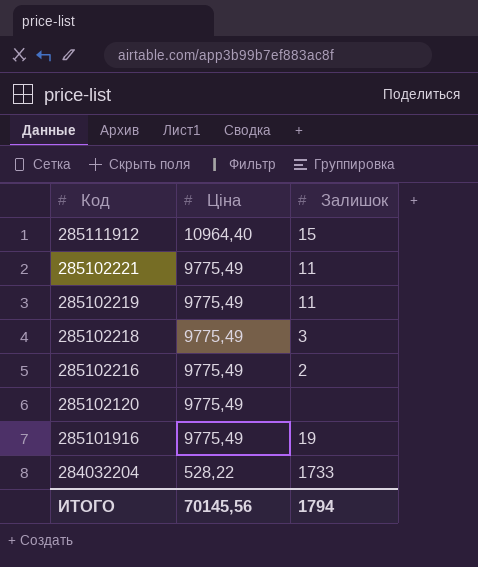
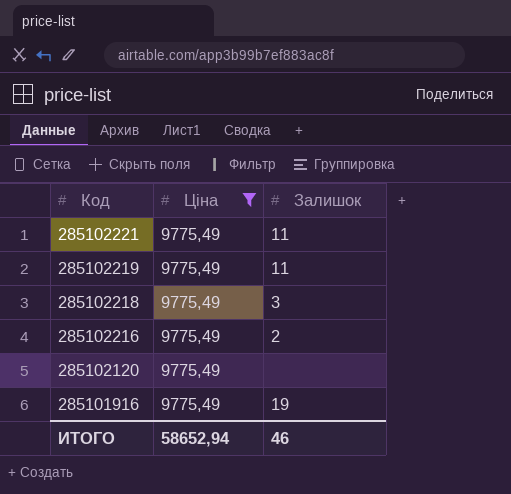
filter: none -> Ціна = 9775,49
ИТОГО | Ціна: 70145,56 -> 58652,94
ИТОГО | Залишок: 1794 -> 46

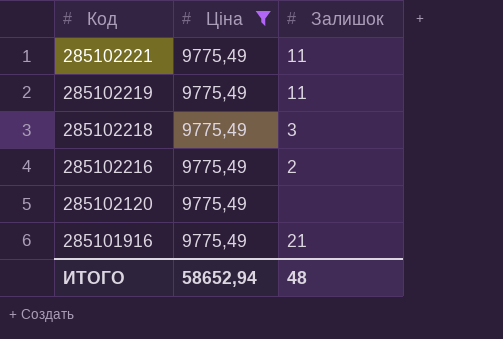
285101916 | Залишок: 19 -> 21
ИТОГО | Залишок: 46 -> 48

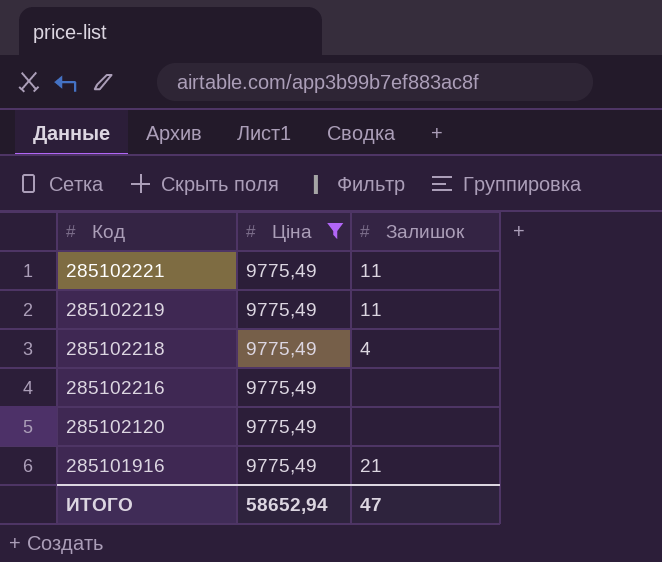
285102218 | Залишок: 3 -> 4
285102216 | Залишок: 2 -> none
ИТОГО | Залишок: 48 -> 47

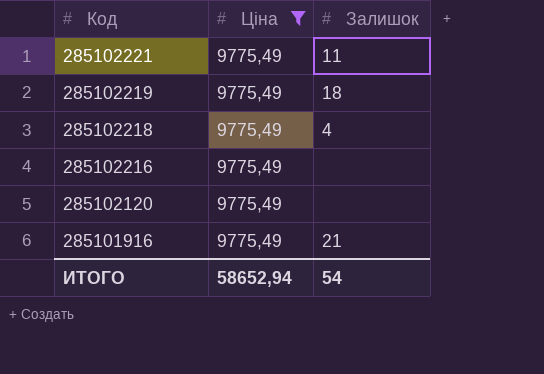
285102219 | Залишок: 11 -> 18
ИТОГО | Залишок: 47 -> 54

